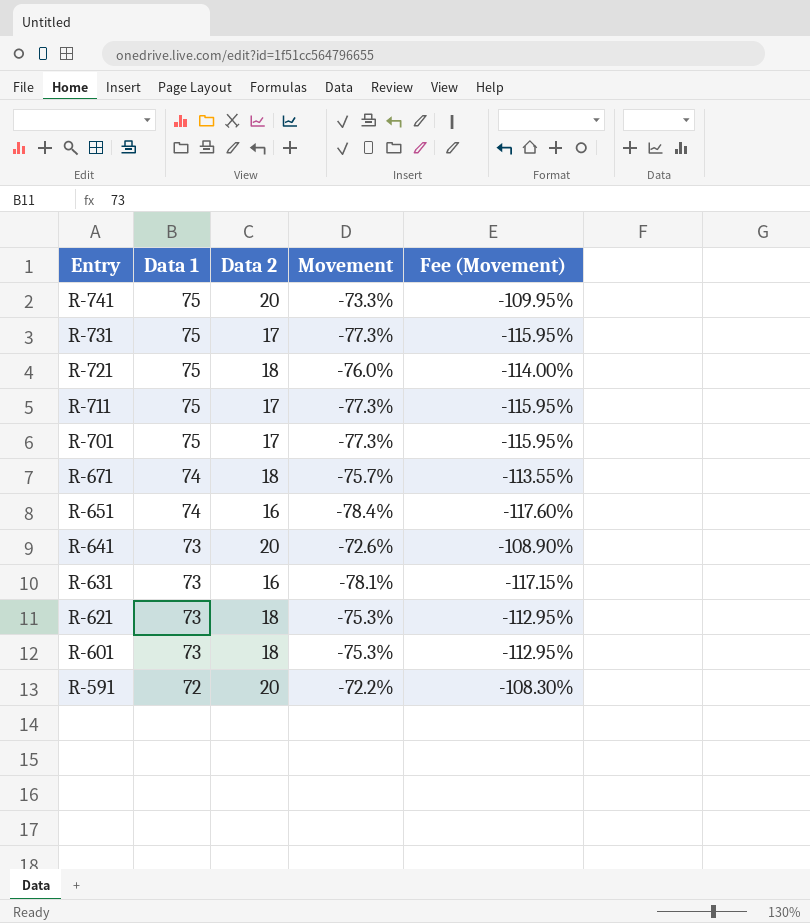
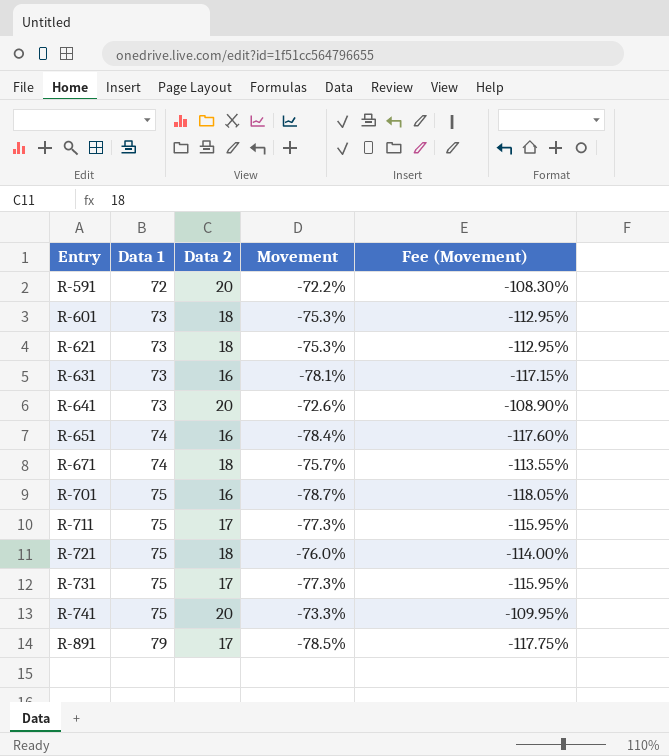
row order: Entry descending -> Entry ascending
R-701 | Data 2: 17 -> 16
R-701 | Movement: -77.3% -> -78.7%
R-701 | Fee (Movement): -115.95% -> -118.05%
row R-891: none -> 79 | 17 | -78.5% | -117.75%

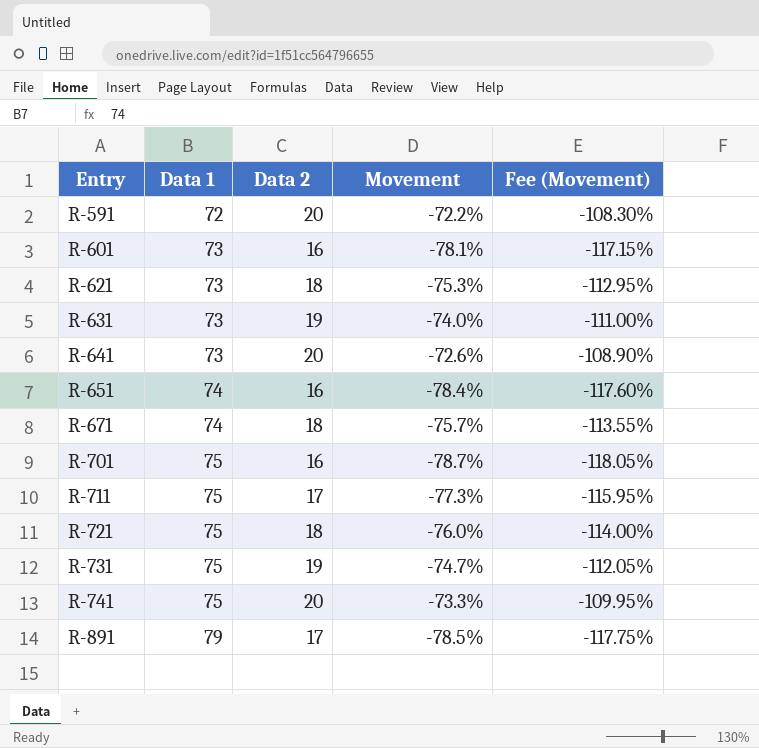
R-601 | Data 2: 18 -> 16
R-601 | Movement: -75.3% -> -78.1%
R-601 | Fee (Movement): -112.95% -> -117.15%
R-631 | Data 2: 16 -> 19
R-631 | Movement: -78.1% -> -74.0%
R-631 | Fee (Movement): -117.15% -> -111.00%
R-731 | Data 2: 17 -> 19
R-731 | Movement: -77.3% -> -74.7%
R-731 | Fee (Movement): -115.95% -> -112.05%

